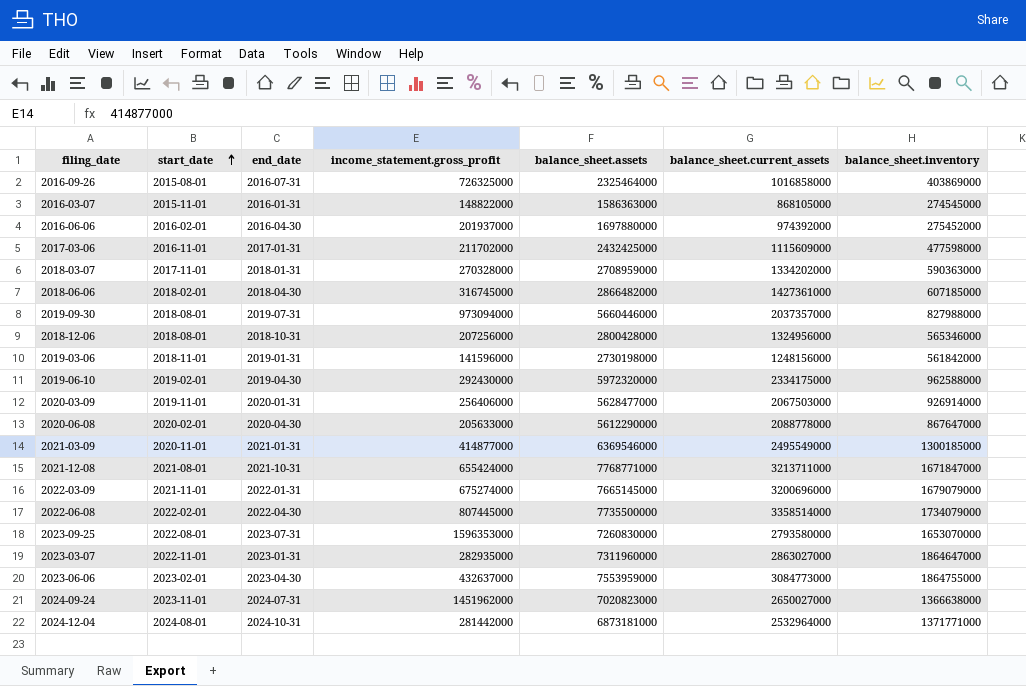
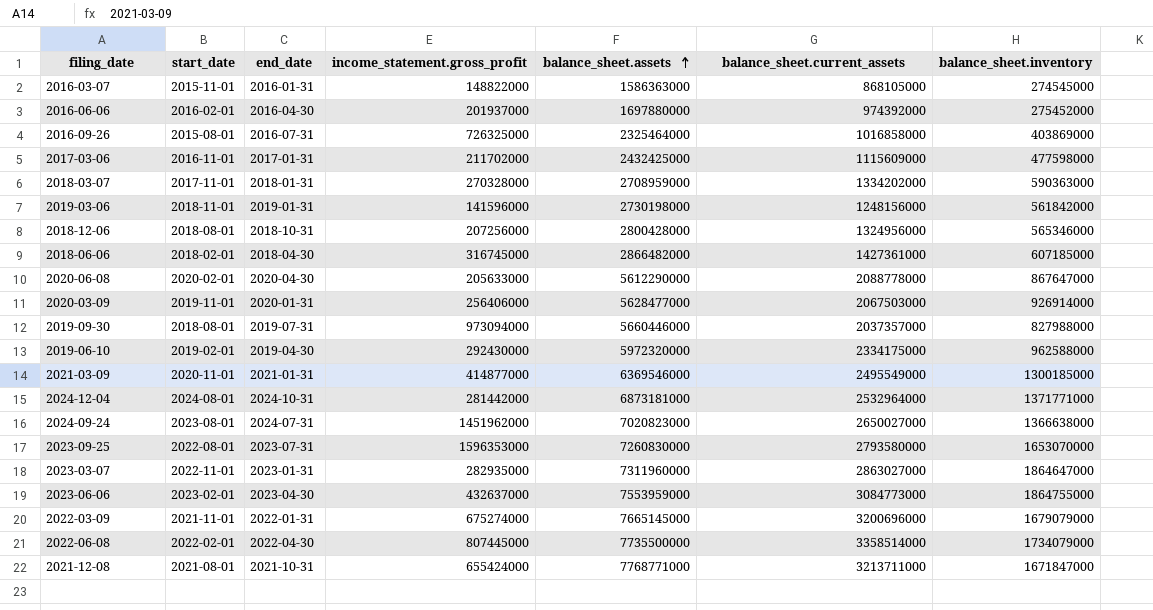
row order: start_date ascending -> balance_sheet.assets ascending
2024-09-24 | start_date: 2023-11-01 -> 2023-08-01

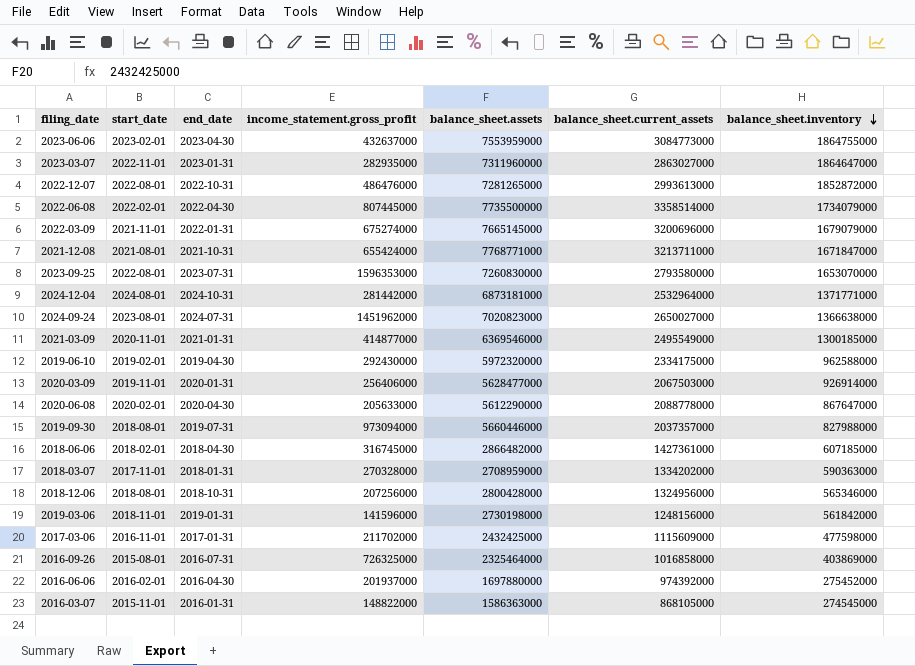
row order: balance_sheet.assets ascending -> balance_sheet.inventory descending
row 2022-12-07: none -> 2022-08-01 | 2022-10-31 | 486476000 | 7281265000 | 2993613000 | 1852872000

